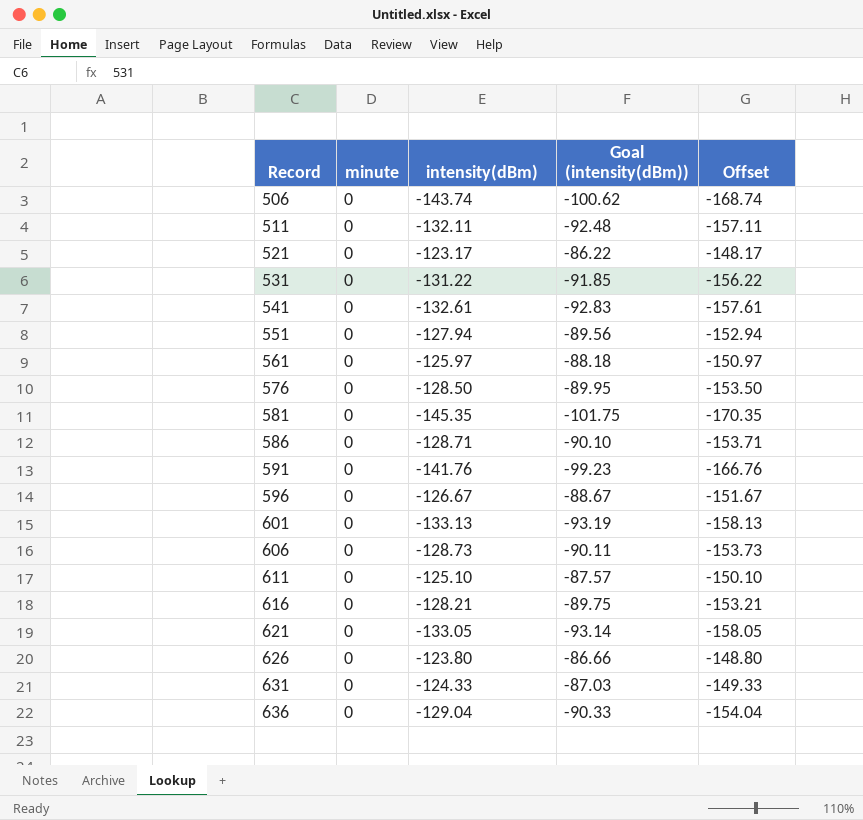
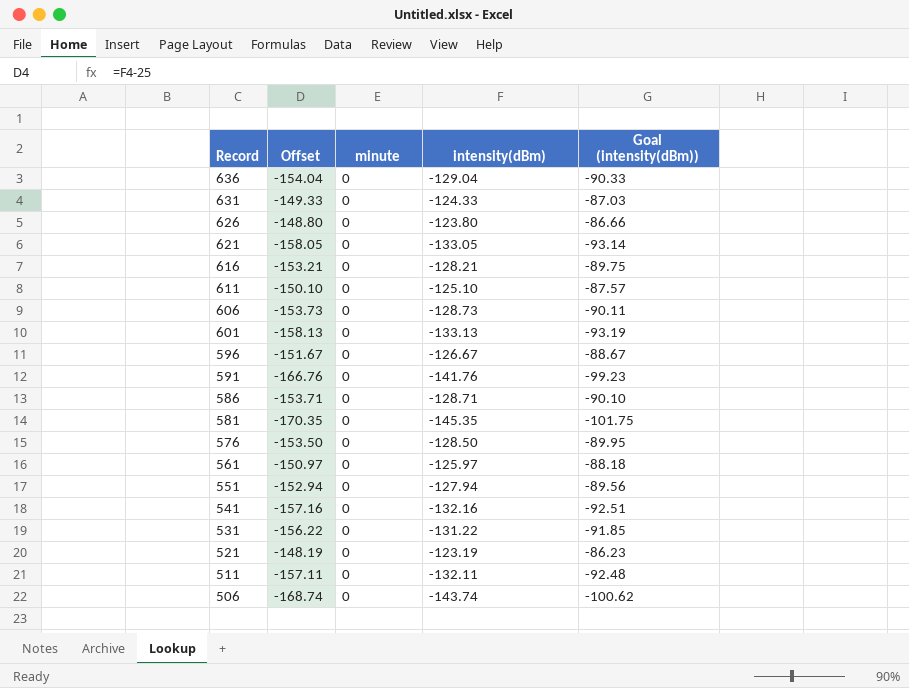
row order: Record ascending -> Record descending
column Offset | position: 5 -> 2
541 | Offset: -157.61 -> -157.16
541 | intensity(dBm): -132.61 -> -132.16
541 | Goal (intensity(dBm)): -92.83 -> -92.51
521 | Offset: -148.17 -> -148.19
521 | intensity(dBm): -123.17 -> -123.19
521 | Goal (intensity(dBm)): -86.22 -> -86.23

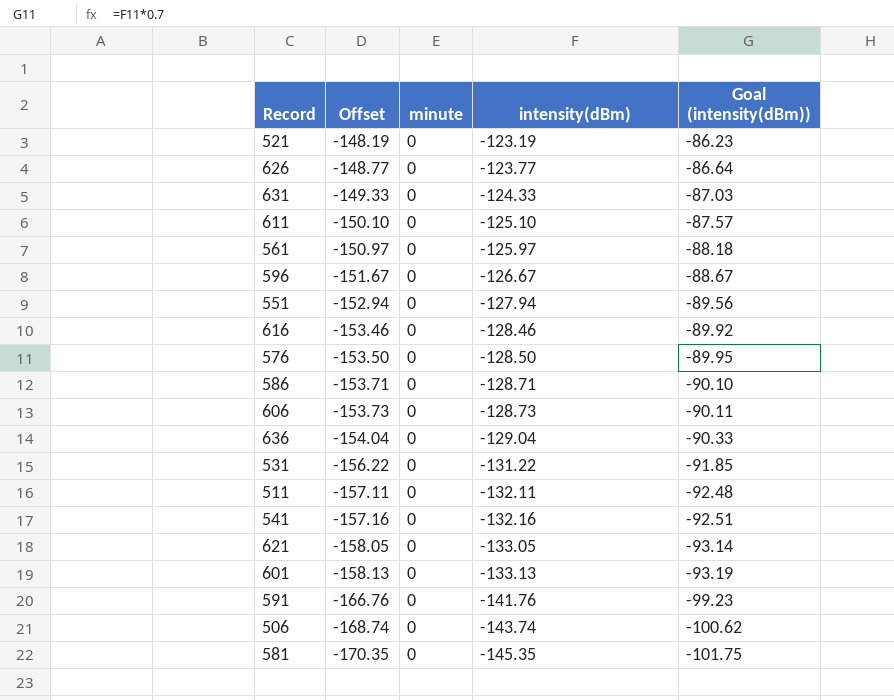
row order: Record descending -> Offset descending
626 | Offset: -148.80 -> -148.77
626 | intensity(dBm): -123.80 -> -123.77
626 | Goal (intensity(dBm)): -86.66 -> -86.64
616 | Offset: -153.21 -> -153.46
616 | intensity(dBm): -128.21 -> -128.46
616 | Goal (intensity(dBm)): -89.75 -> -89.92

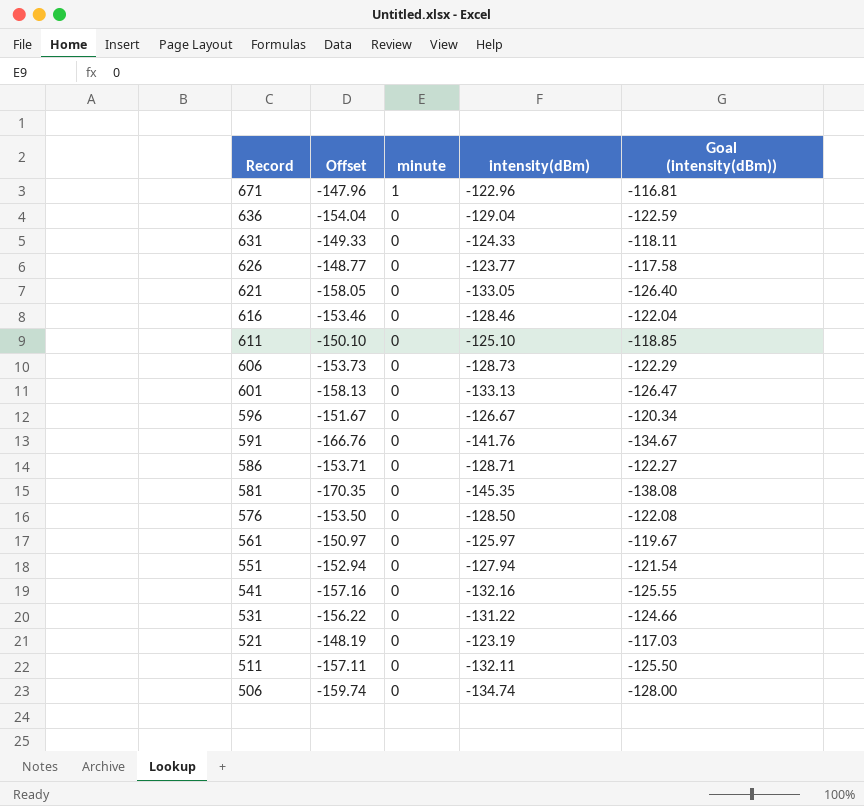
row order: Offset descending -> Record descending
column Goal (intensity(dBm)) | formula: [intensity(dBm)] * 0.7 -> [intensity(dBm)] * 0.95
row 671: none -> -147.96 | 1 | -122.96 | -116.81
506 | Offset: -168.74 -> -159.74
506 | intensity(dBm): -143.74 -> -134.74

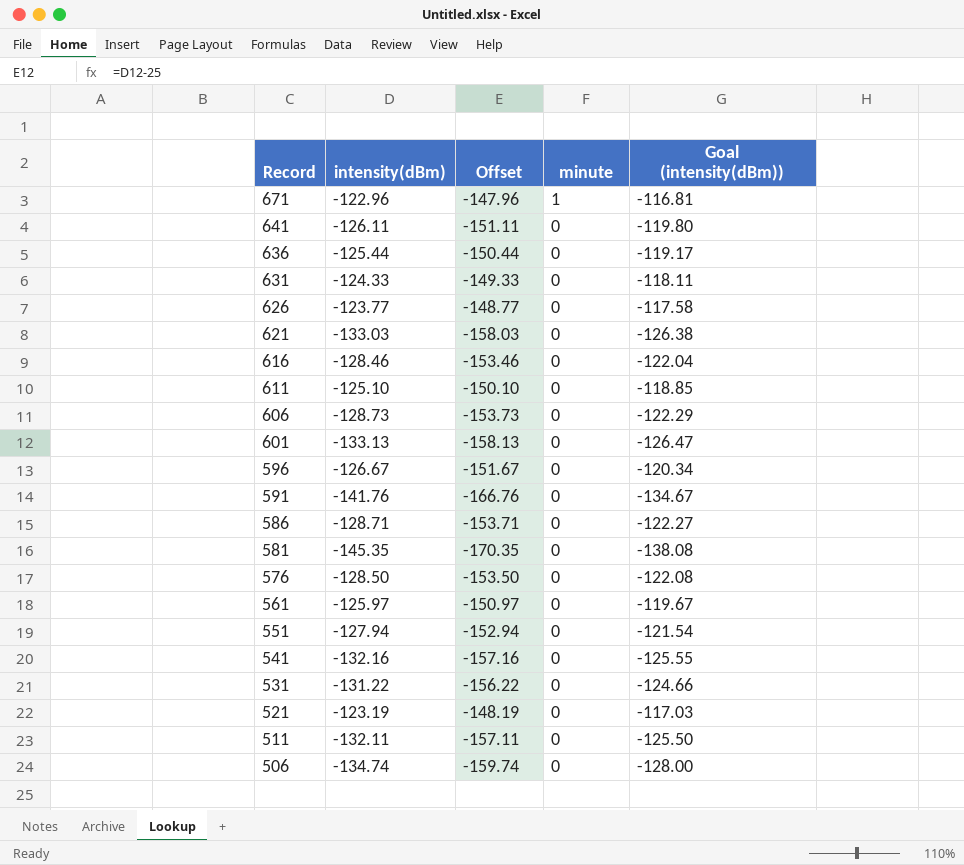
column intensity(dBm) | position: 4 -> 2
row 641: none -> -126.11 | -151.11 | 0 | -119.80
636 | intensity(dBm): -129.04 -> -125.44
636 | Offset: -154.04 -> -150.44
636 | Goal (intensity(dBm)): -122.59 -> -119.17
621 | intensity(dBm): -133.05 -> -133.03
621 | Offset: -158.05 -> -158.03
621 | Goal (intensity(dBm)): -126.40 -> -126.38

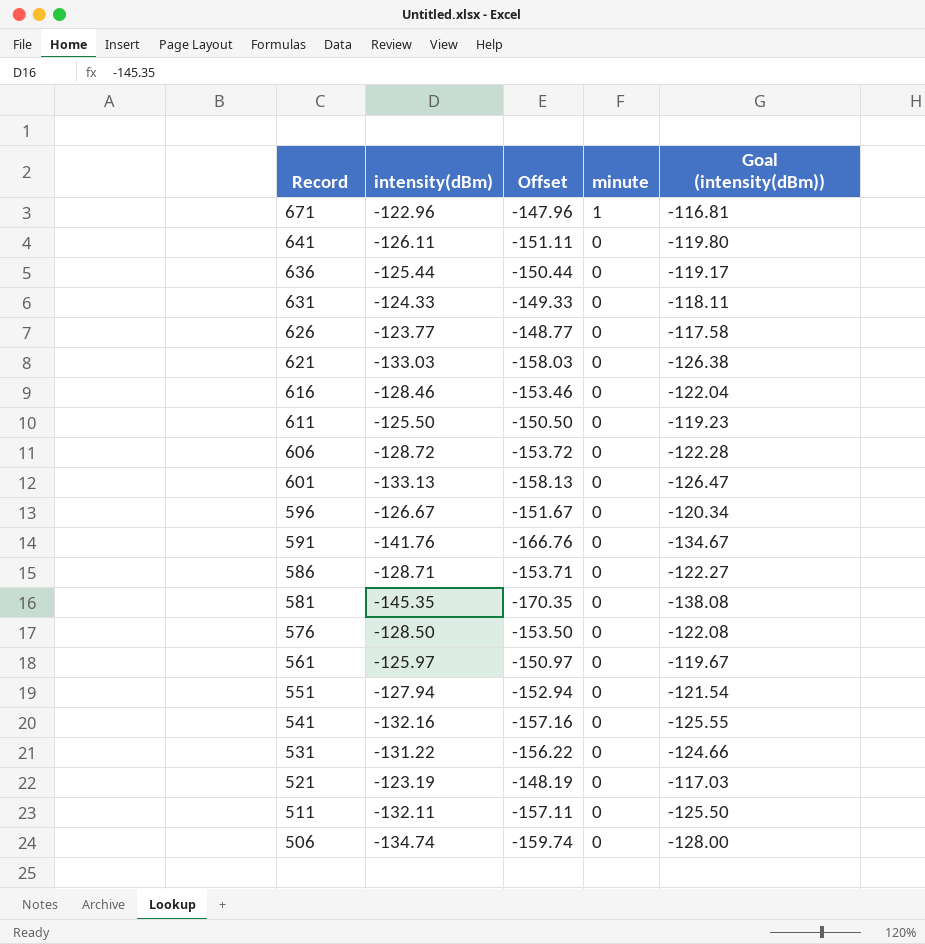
611 | intensity(dBm): -125.10 -> -125.50
611 | Offset: -150.10 -> -150.50
611 | Goal (intensity(dBm)): -118.85 -> -119.23
606 | intensity(dBm): -128.73 -> -128.72
606 | Offset: -153.73 -> -153.72
606 | Goal (intensity(dBm)): -122.29 -> -122.28

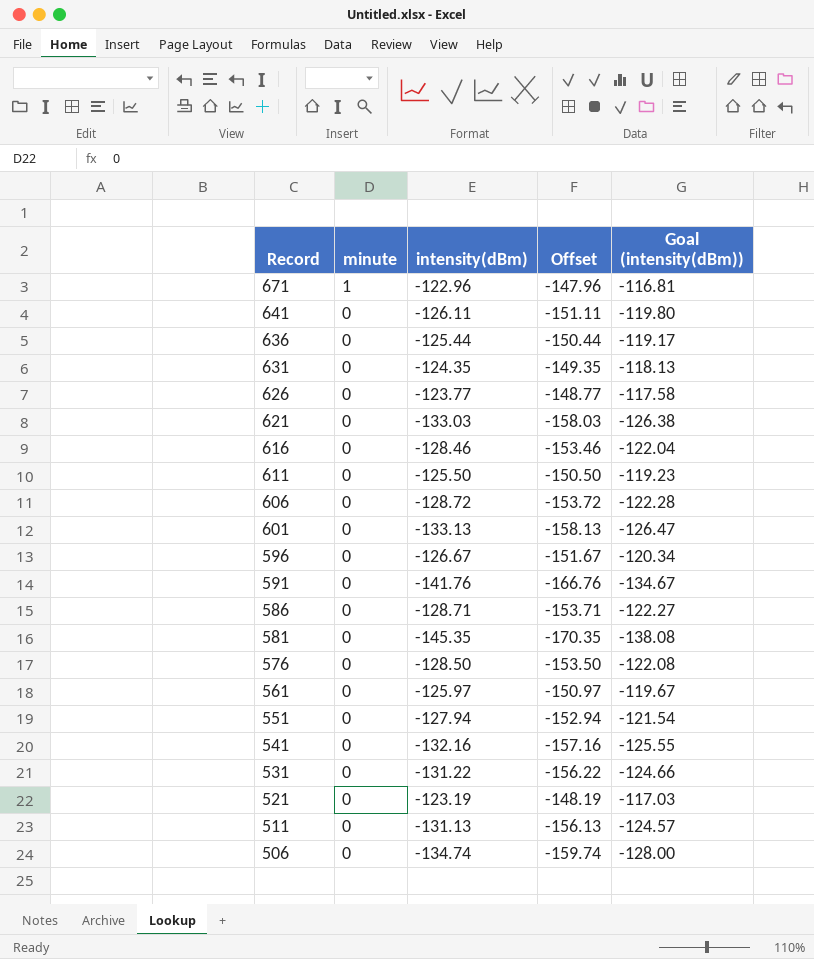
column minute | position: 4 -> 2
631 | intensity(dBm): -124.33 -> -124.35
631 | Offset: -149.33 -> -149.35
631 | Goal (intensity(dBm)): -118.11 -> -118.13
511 | intensity(dBm): -132.11 -> -131.13
511 | Offset: -157.11 -> -156.13
511 | Goal (intensity(dBm)): -125.50 -> -124.57

